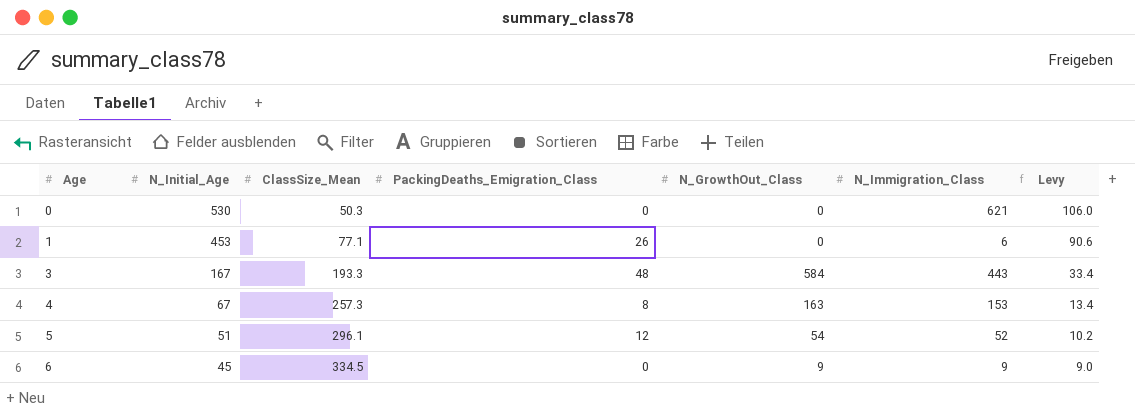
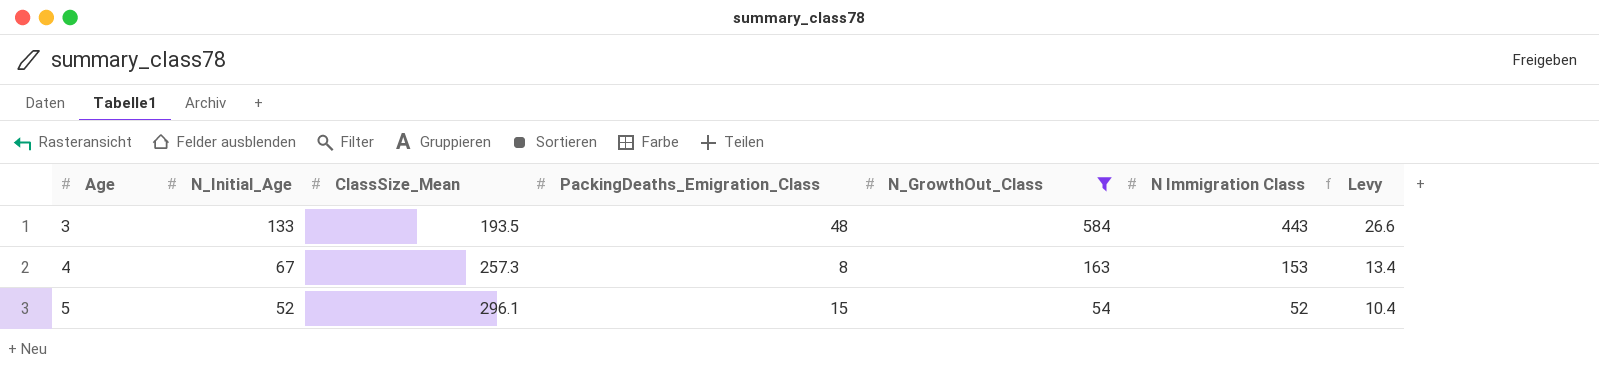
filter: none -> N_GrowthOut_Class >= 54
column name: N_Immigration_Class -> N Immigration Class
3 | N_Initial_Age: 167 -> 133
3 | ClassSize_Mean: 193.3 -> 193.5
3 | Levy: 33.4 -> 26.6
5 | N_Initial_Age: 51 -> 52
5 | PackingDeaths_Emigration_Class: 12 -> 15
5 | Levy: 10.2 -> 10.4

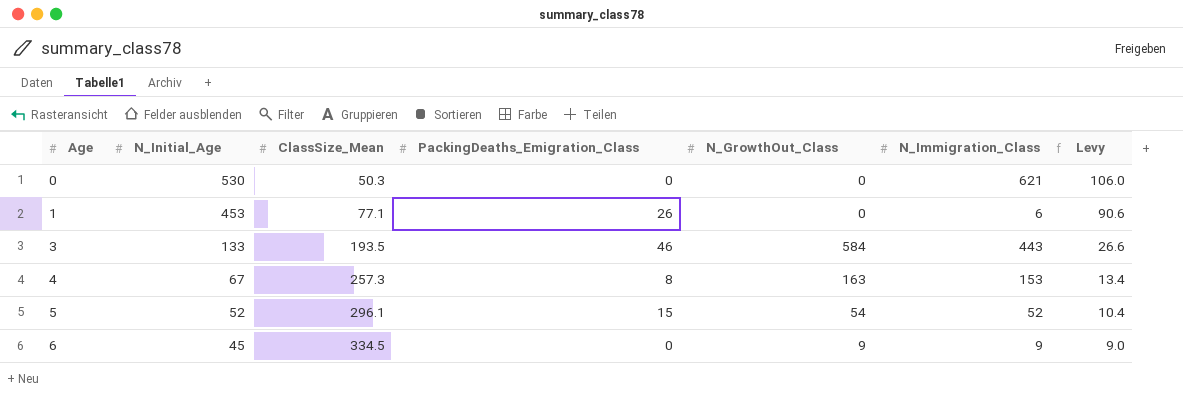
filter: N_GrowthOut_Class >= 54 -> none
column name: N Immigration Class -> N_Immigration_Class
3 | PackingDeaths_Emigration_Class: 48 -> 46

